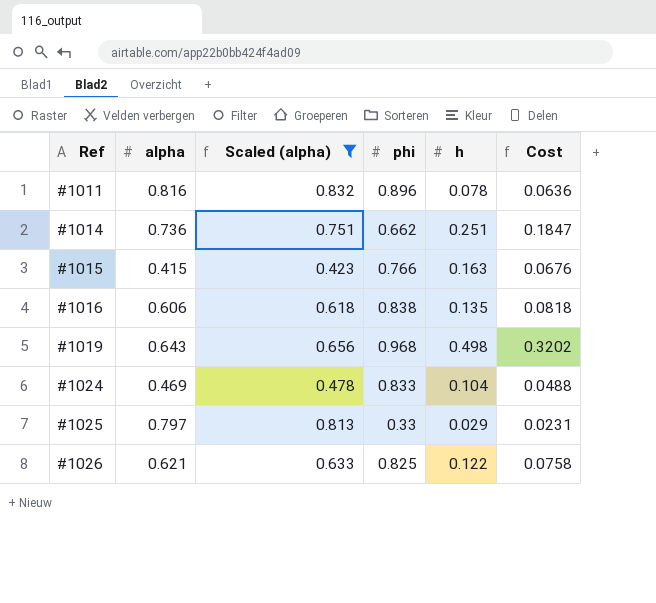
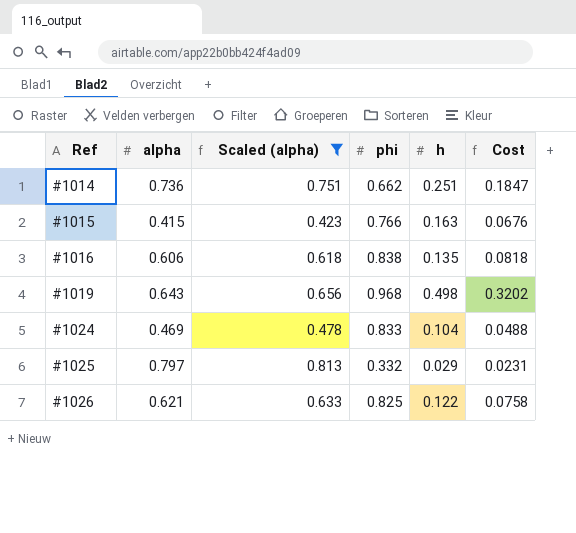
row #1011: 0.816 | 0.832 | 0.896 | 0.078 | 0.0636 -> none
#1025 | phi: 0.33 -> 0.332

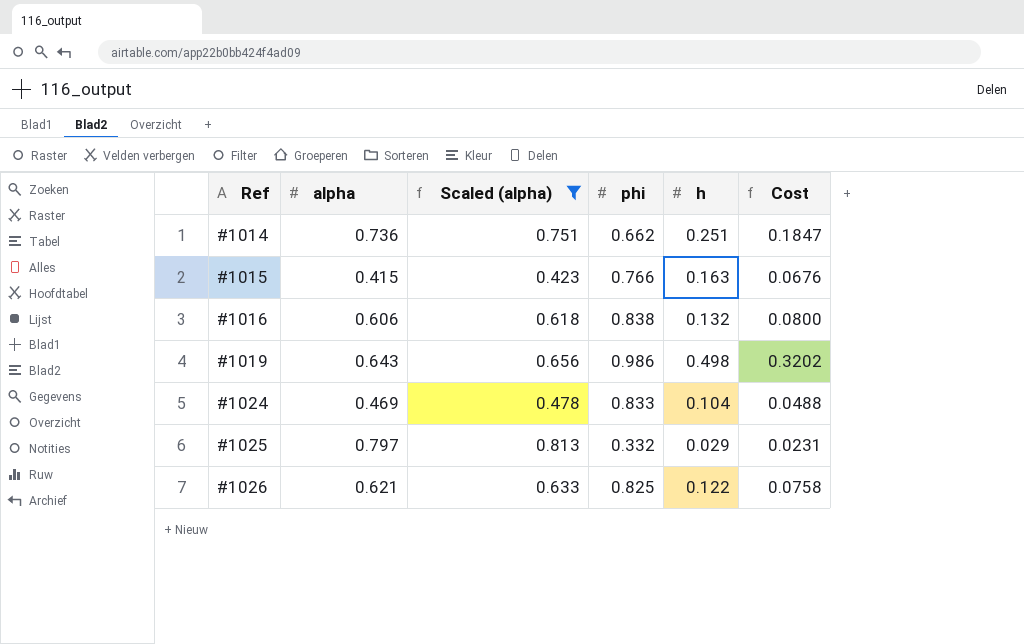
#1016 | h: 0.135 -> 0.132
#1016 | Cost: 0.0818 -> 0.0800
#1019 | phi: 0.968 -> 0.986

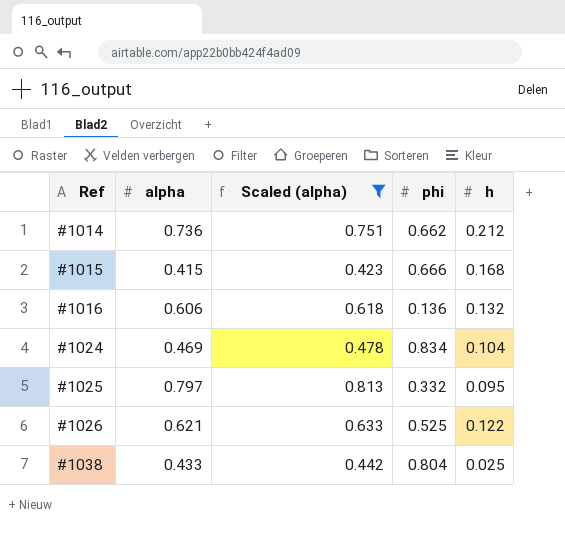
column Cost | formula: [alpha] * [h] -> none
row #1019: 0.643 | 0.656 | 0.986 | 0.498 | 0.3202 -> none
#1014 | h: 0.251 -> 0.212
#1015 | phi: 0.766 -> 0.666
#1015 | h: 0.163 -> 0.168
#1016 | phi: 0.838 -> 0.136
#1024 | phi: 0.833 -> 0.834
#1025 | h: 0.029 -> 0.095
#1026 | phi: 0.825 -> 0.525
row #1038: none -> 0.433 | 0.442 | 0.804 | 0.025

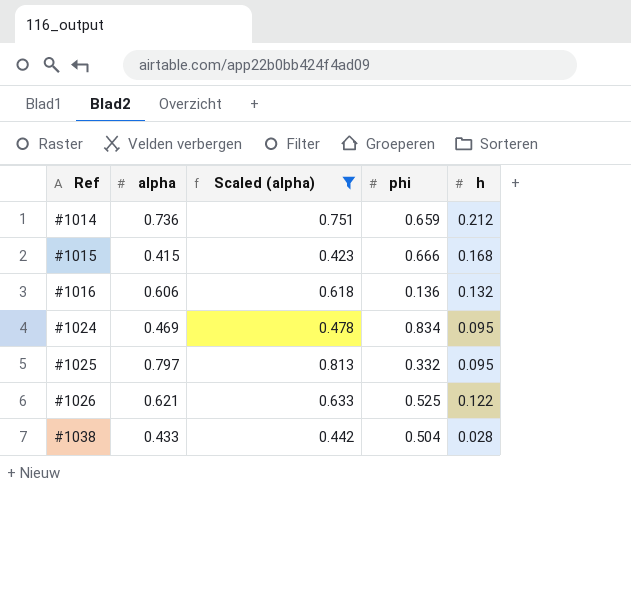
#1014 | phi: 0.662 -> 0.659
#1024 | h: 0.104 -> 0.095
#1038 | phi: 0.804 -> 0.504
#1038 | h: 0.025 -> 0.028

